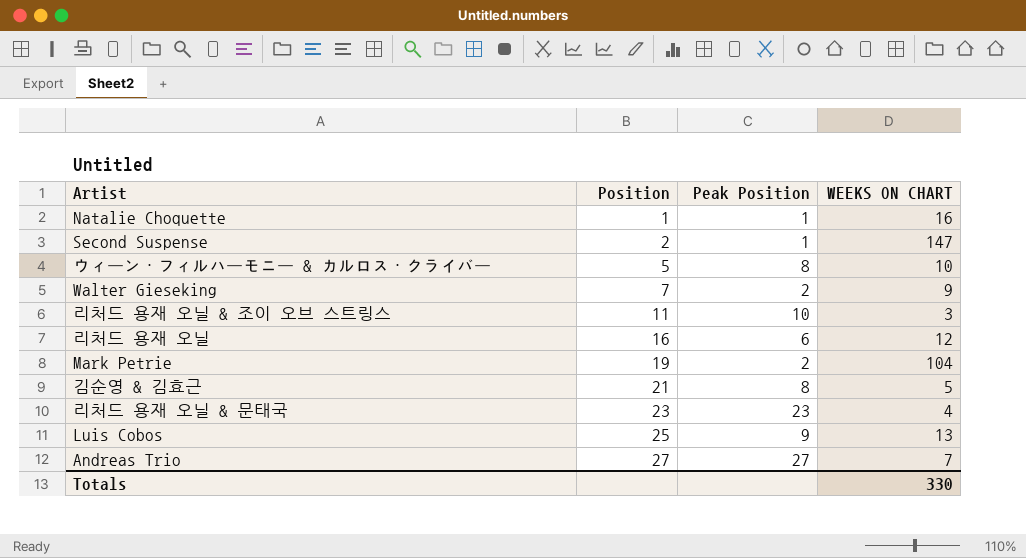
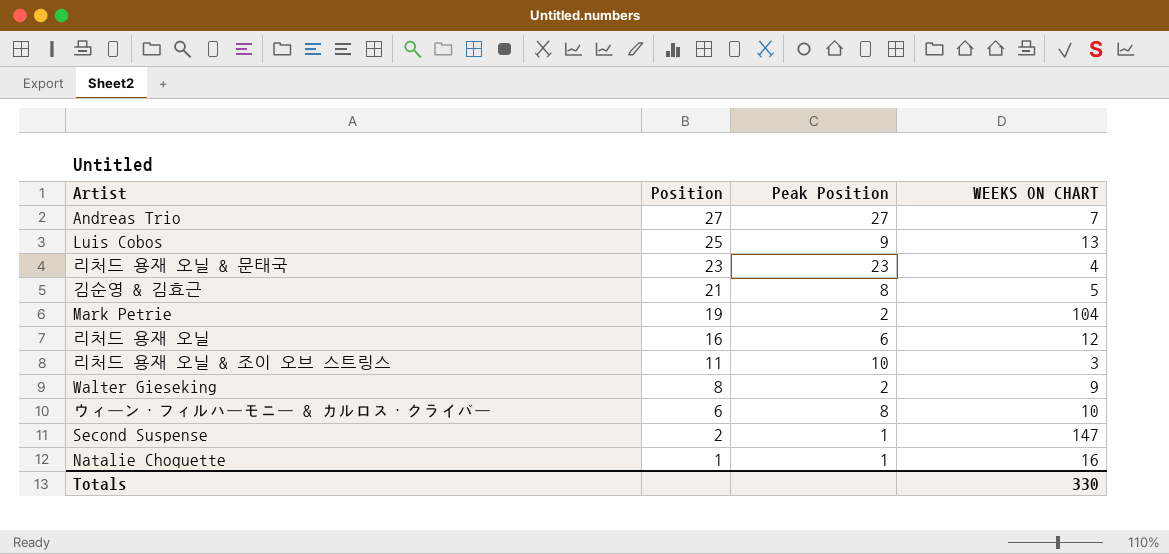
row order: Position ascending -> Position descending
Walter Gieseking | Position: 7 -> 8
ウィーン・フィルハーモニー & カルロス・クライバー | Position: 5 -> 6

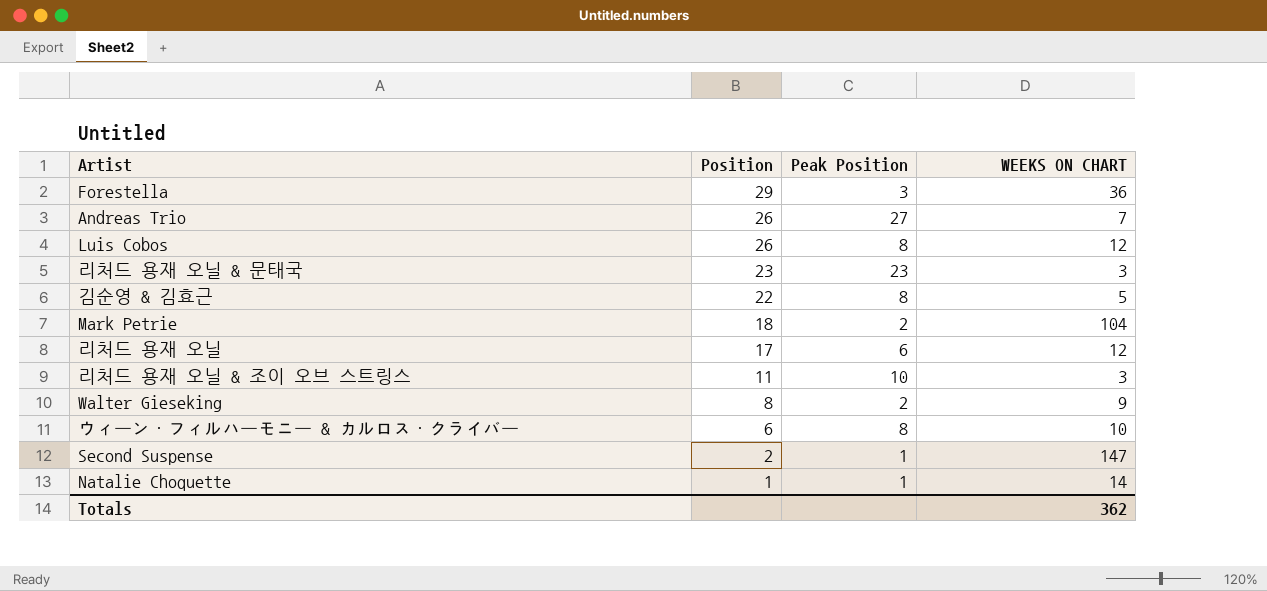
row Forestella: none -> 29 | 3 | 36
Andreas Trio | Position: 27 -> 26
Luis Cobos | Position: 25 -> 26
Luis Cobos | Peak Position: 9 -> 8
Luis Cobos | WEEKS ON CHART: 13 -> 12
리처드 용재 오닐 & 문태국 | WEEKS ON CHART: 4 -> 3
김순영 & 김효근 | Position: 21 -> 22
Mark Petrie | Position: 19 -> 18
리처드 용재 오닐 | Position: 16 -> 17
Natalie Choquette | WEEKS ON CHART: 16 -> 14
Totals | WEEKS ON CHART: 330 -> 362

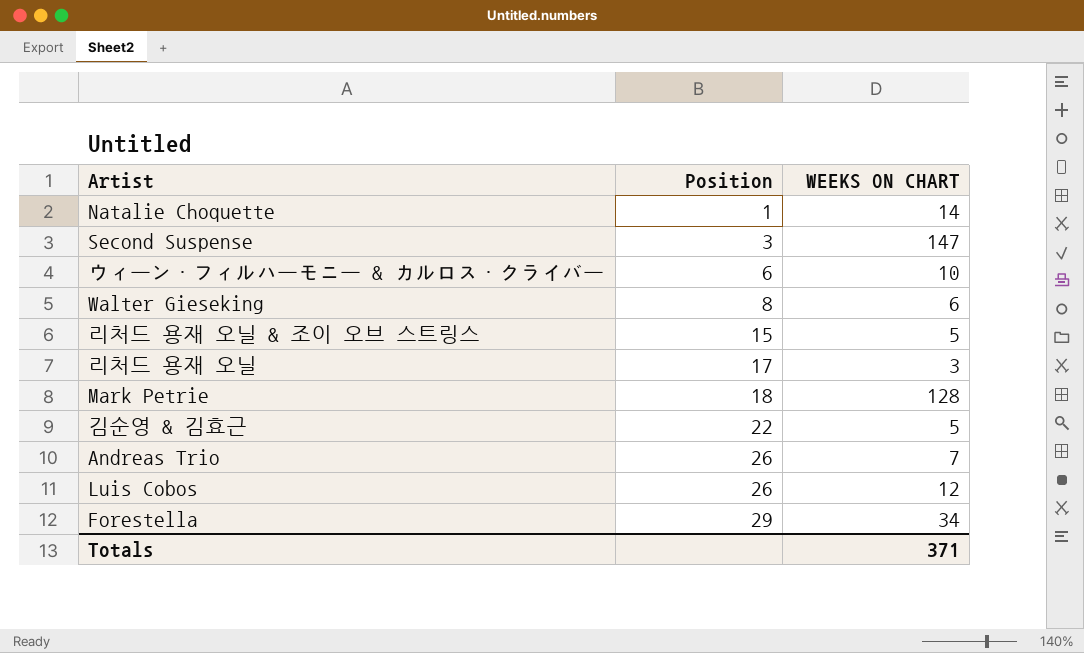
row order: Position descending -> Position ascending
column Peak Position | position: 3 -> none
row 리처드 용재 오닐 & 문태국: 23 | 23 | 3 -> none
Second Suspense | Position: 2 -> 3
Walter Gieseking | WEEKS ON CHART: 9 -> 6
리처드 용재 오닐 & 조이 오브 스트링스 | Position: 11 -> 15
리처드 용재 오닐 & 조이 오브 스트링스 | WEEKS ON CHART: 3 -> 5
리처드 용재 오닐 | WEEKS ON CHART: 12 -> 3
Mark Petrie | WEEKS ON CHART: 104 -> 128
Forestella | WEEKS ON CHART: 36 -> 34
Totals | WEEKS ON CHART: 362 -> 371

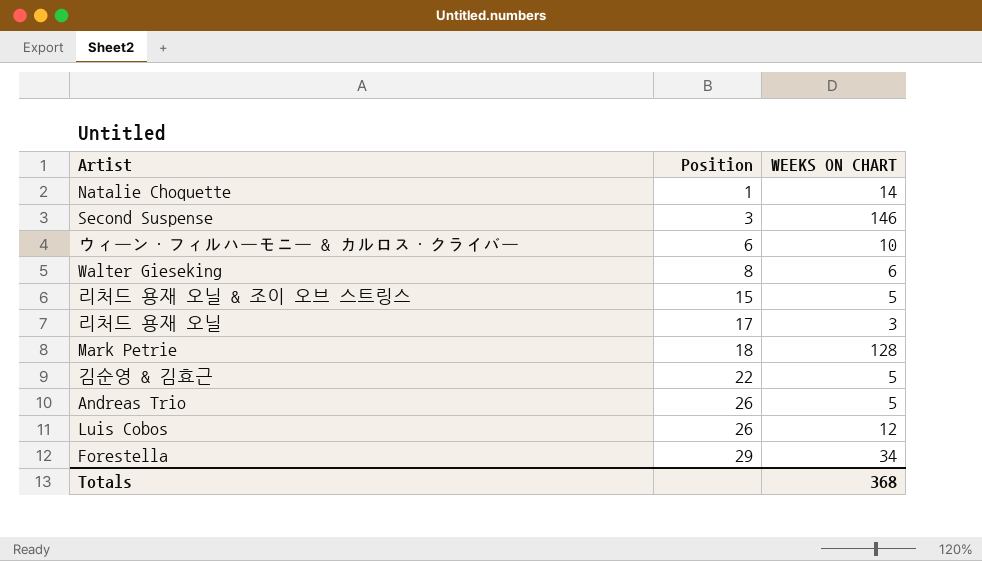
Second Suspense | WEEKS ON CHART: 147 -> 146
Andreas Trio | WEEKS ON CHART: 7 -> 5
Totals | WEEKS ON CHART: 371 -> 368

